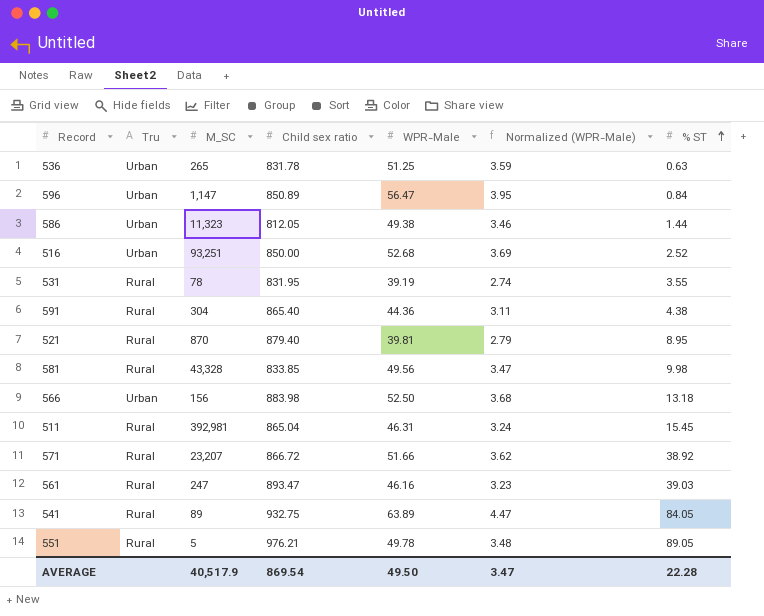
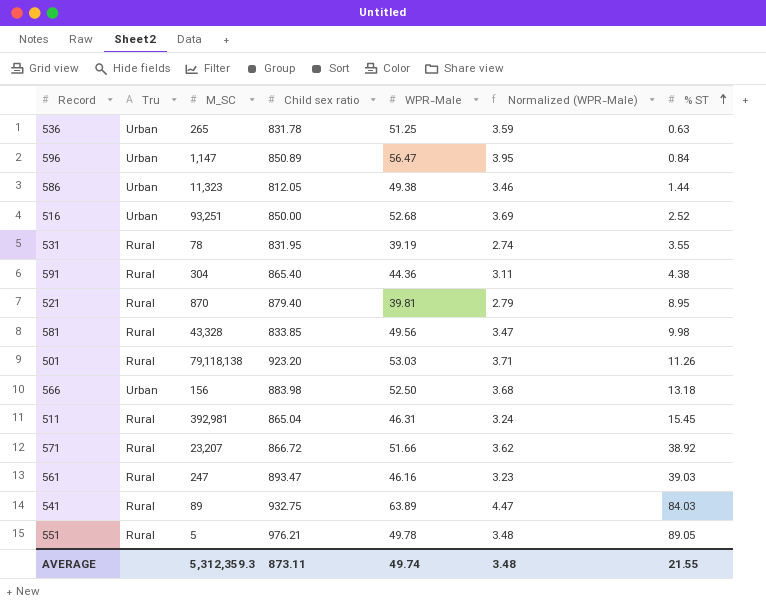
row 501: none -> Rural | 79,118,138 | 923.20 | 53.03 | 3.71 | 11.26
541 | % ST: 84.05 -> 84.03
AVERAGE | M_SC: 40,517.9 -> 5,312,359.3
AVERAGE | Child sex ratio: 869.54 -> 873.11
AVERAGE | WPR-Male: 49.50 -> 49.74
AVERAGE | Normalized (WPR-Male): 3.47 -> 3.48
AVERAGE | % ST: 22.28 -> 21.55

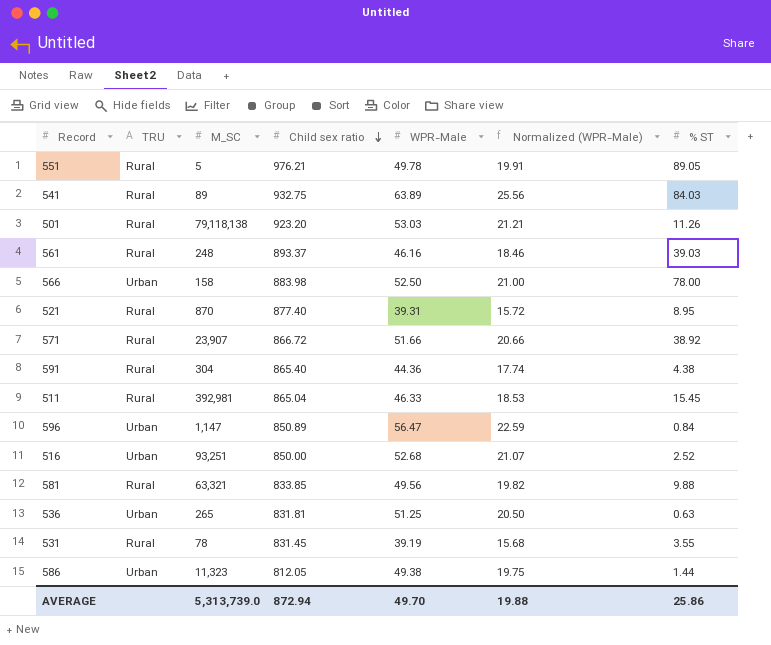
row order: % ST ascending -> Child sex ratio descending
column name: Tru -> TRU
column Normalized (WPR-Male) | formula: [WPR-Male] * 0.07 -> [WPR-Male] * 0.4
561 | M_SC: 247 -> 248
561 | Child sex ratio: 893.47 -> 893.37
566 | M_SC: 156 -> 158
566 | % ST: 13.18 -> 78.00
521 | Child sex ratio: 879.40 -> 877.40
521 | WPR-Male: 39.81 -> 39.31
571 | M_SC: 23,207 -> 23,907
511 | WPR-Male: 46.31 -> 46.33
581 | M_SC: 43,328 -> 63,321
581 | % ST: 9.98 -> 9.88
536 | Child sex ratio: 831.78 -> 831.81
531 | Child sex ratio: 831.95 -> 831.45
AVERAGE | M_SC: 5,312,359.3 -> 5,313,739.0
AVERAGE | Child sex ratio: 873.11 -> 872.94
AVERAGE | WPR-Male: 49.74 -> 49.70
AVERAGE | Normalized (WPR-Male): 3.48 -> 19.88
AVERAGE | % ST: 21.55 -> 25.86

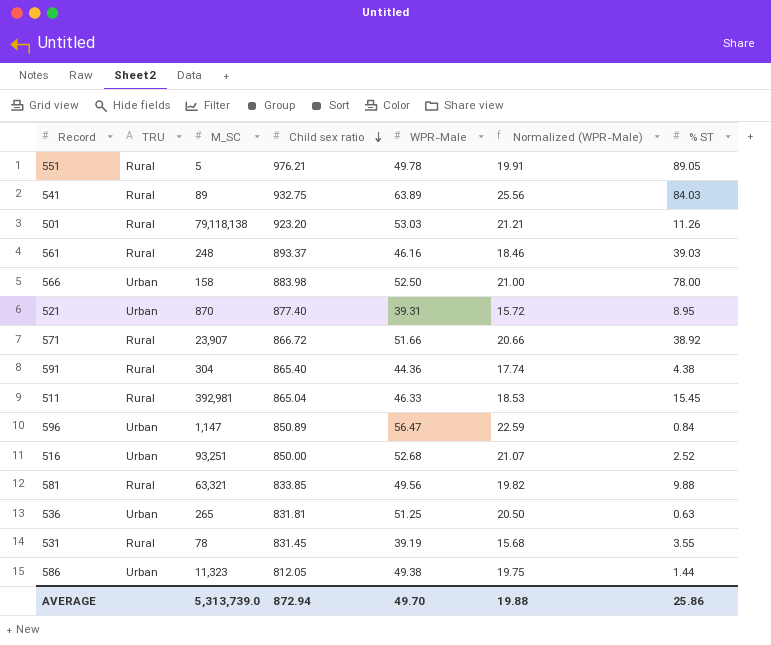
521 | TRU: Rural -> Urban

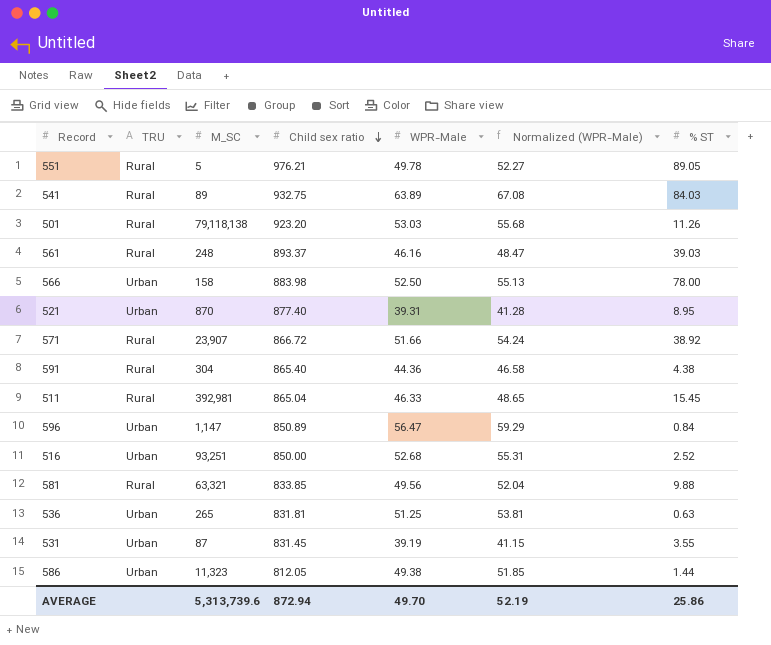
column Normalized (WPR-Male) | formula: [WPR-Male] * 0.4 -> [WPR-Male] * 1.05
531 | TRU: Rural -> Urban
531 | M_SC: 78 -> 87
AVERAGE | M_SC: 5,313,739.0 -> 5,313,739.6
AVERAGE | Normalized (WPR-Male): 19.88 -> 52.19

